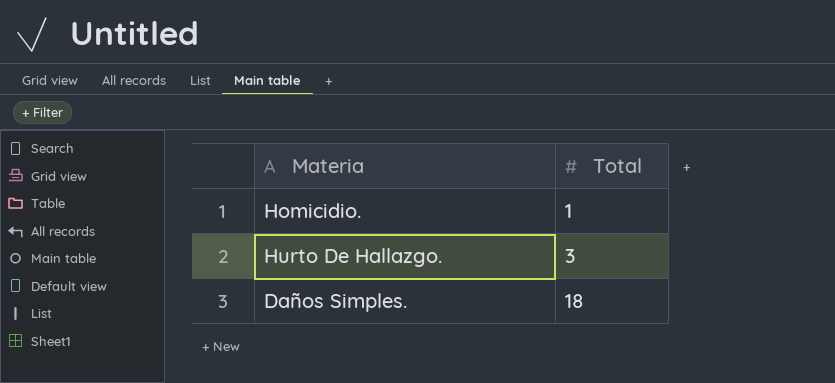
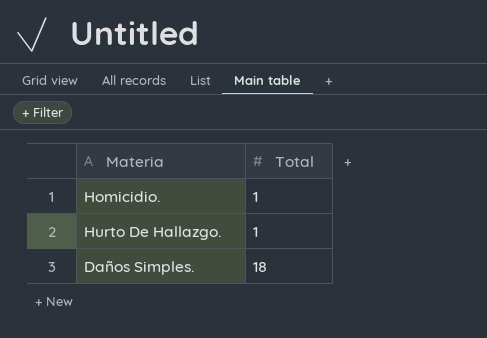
Hurto De Hallazgo. | Total: 3 -> 1

